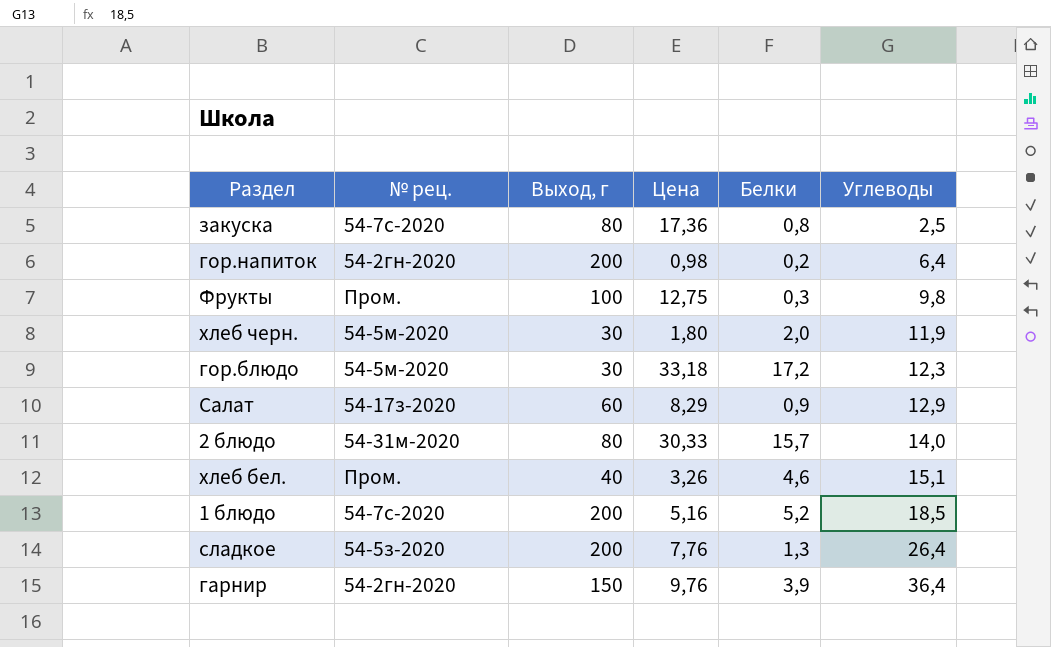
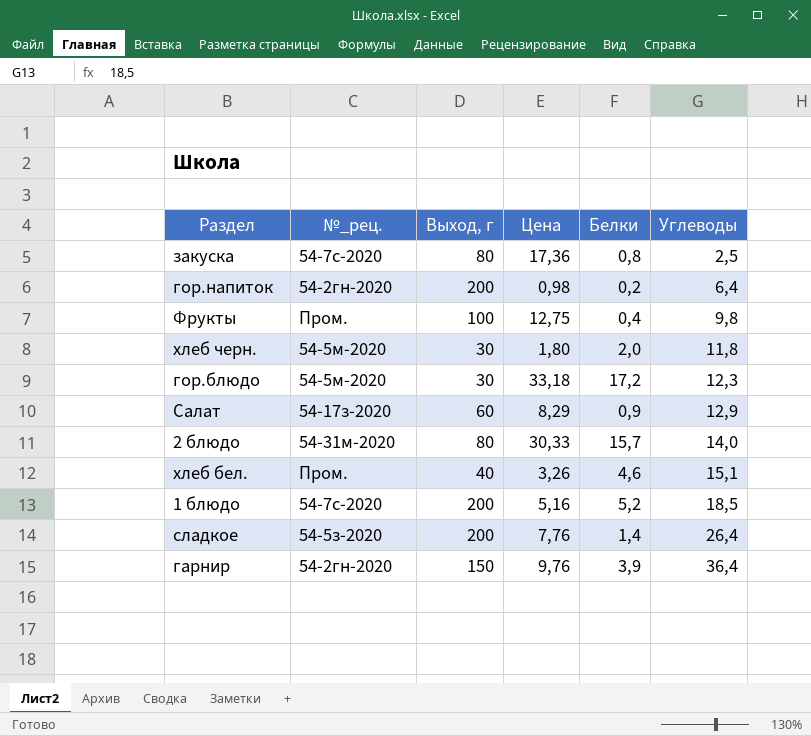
column name: № рец. -> №_рец.
Фрукты | Белки: 0,3 -> 0,4
хлеб черн. | Углеводы: 11,9 -> 11,8
сладкое | Белки: 1,3 -> 1,4

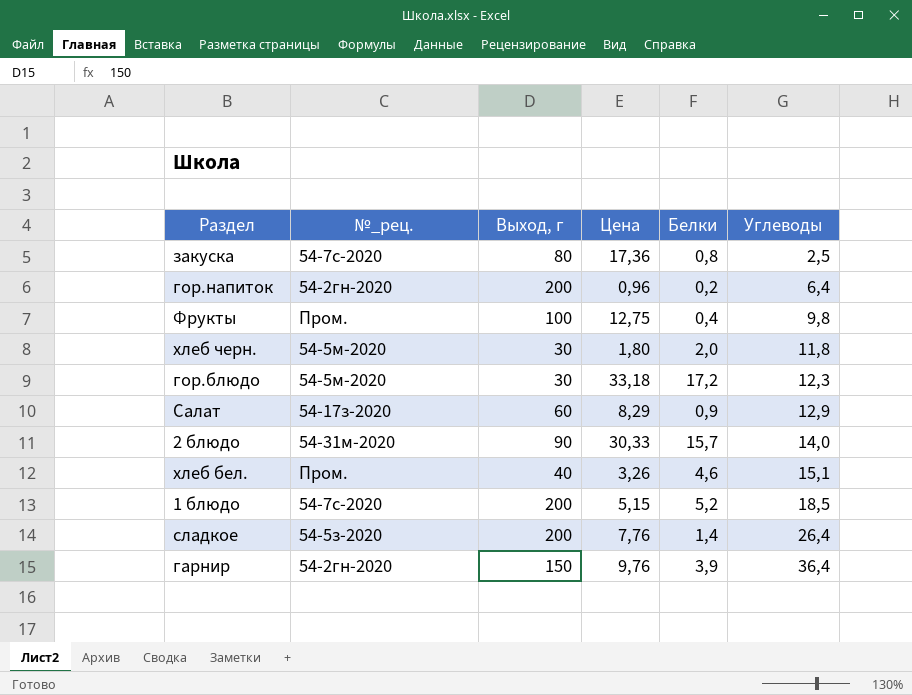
гор.напиток | Цена: 0,98 -> 0,96
2 блюдо | Выход, г: 80 -> 90
1 блюдо | Цена: 5,16 -> 5,15

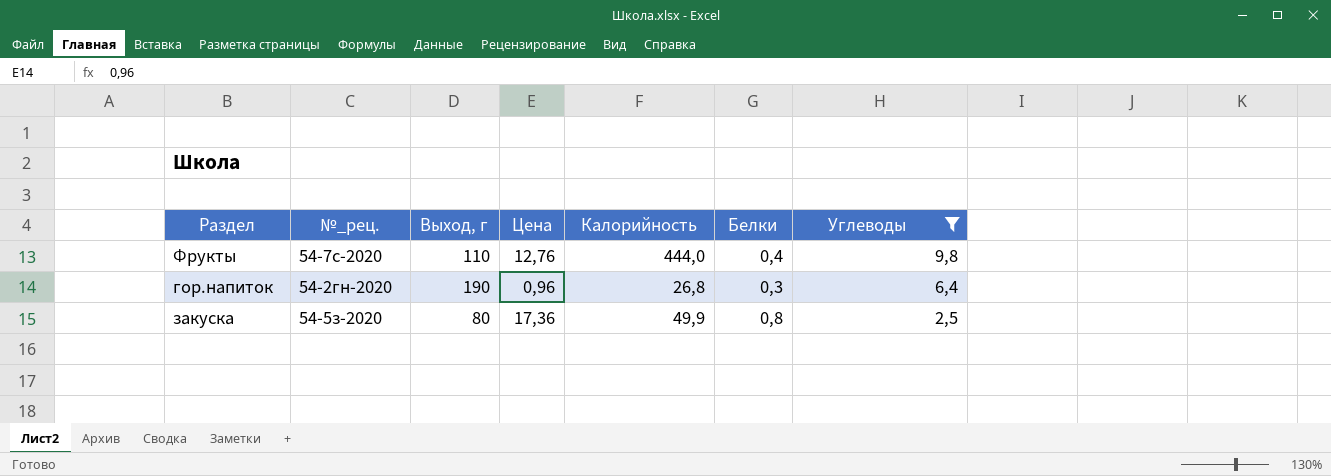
filter: none -> Углеводы <= 9,8
row order: Углеводы ascending -> Углеводы descending
column Калорийность | position: none -> 5
Фрукты | №_рец.: Пром. -> 54-7с-2020
Фрукты | Выход, г: 100 -> 110
Фрукты | Цена: 12,75 -> 12,76
гор.напиток | Выход, г: 200 -> 190
гор.напиток | Белки: 0,2 -> 0,3
закуска | №_рец.: 54-7с-2020 -> 54-5з-2020

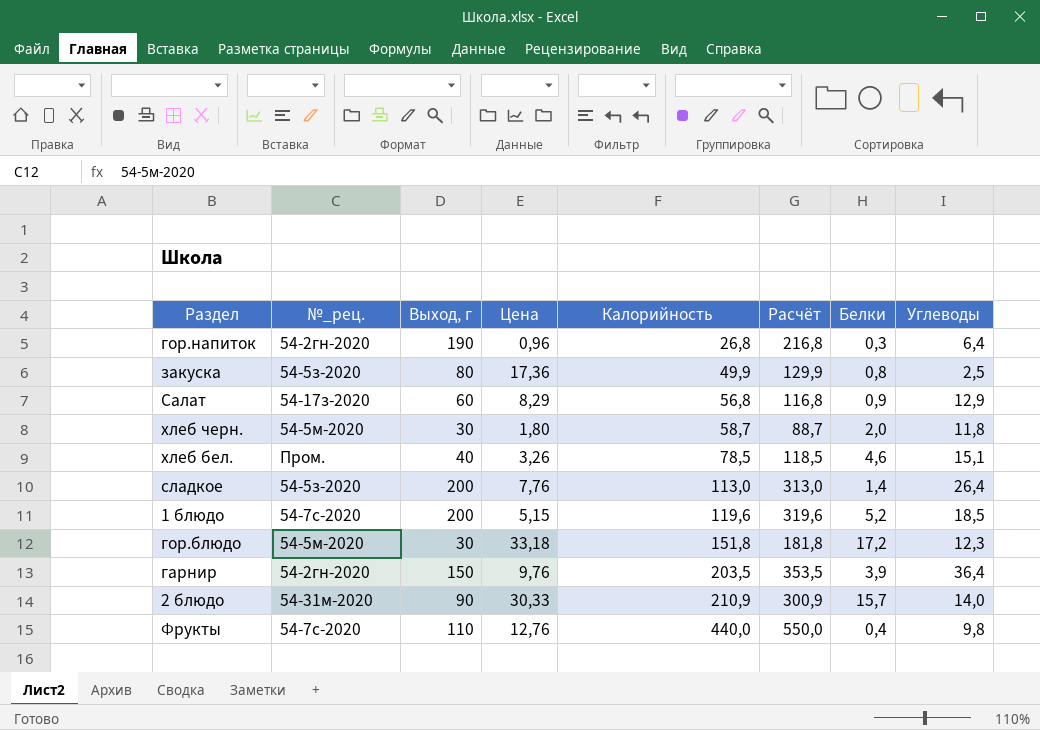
filter: Углеводы <= 9,8 -> none
row order: Углеводы descending -> Калорийность ascending
column Расчёт | formula: none -> [Выход, г] + [Калорийность]
Фрукты | Калорийность: 444,0 -> 440,0

